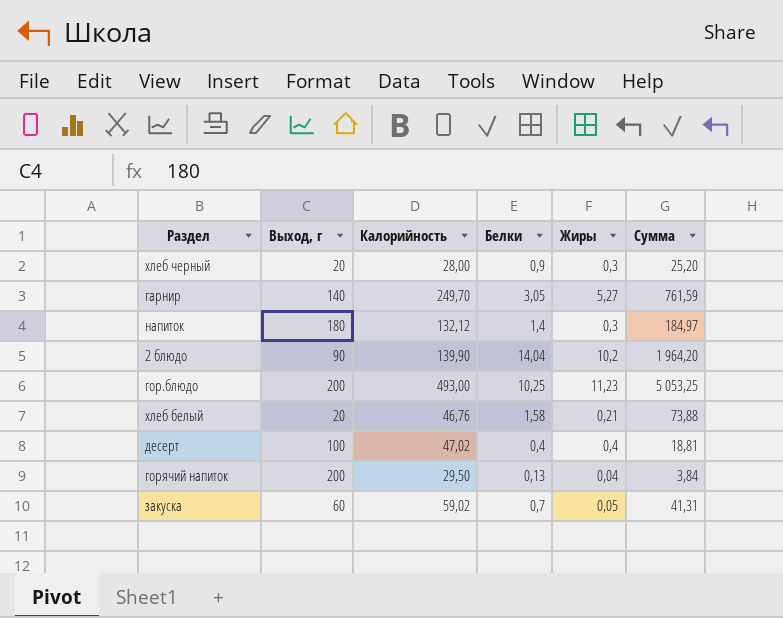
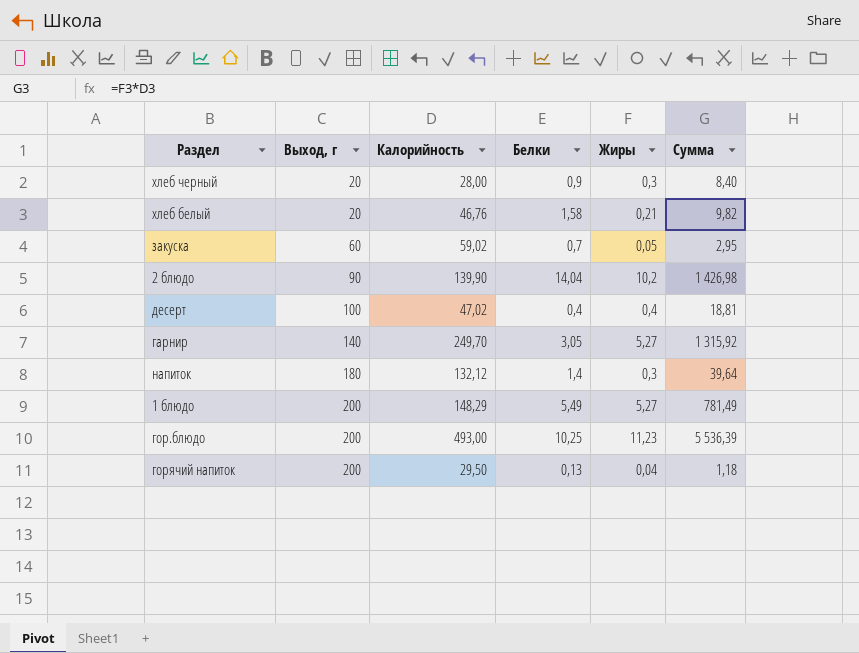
row order: none -> Выход, г ascending
column Сумма | formula: [Калорийность] * [Белки] -> [Калорийность] * [Жиры]
row 1 блюдо: none -> 200 | 148,29 | 5,49 | 5,27 | 781,49

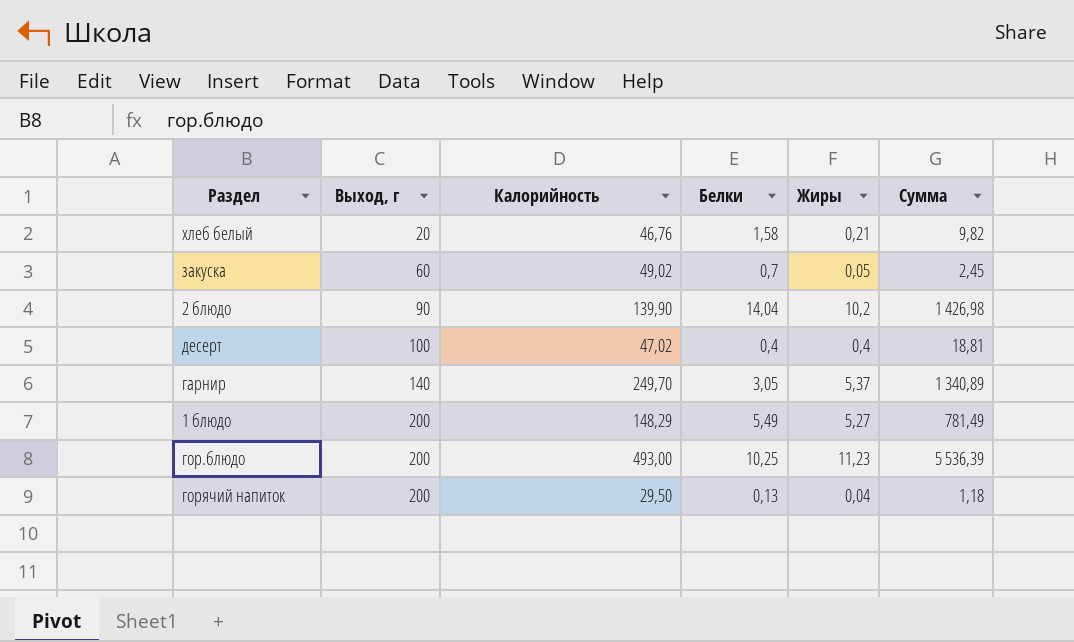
row хлеб черный: 20 | 28,00 | 0,9 | 0,3 | 8,40 -> none
row напиток: 180 | 132,12 | 1,4 | 0,3 | 39,64 -> none
закуска | Калорийность: 59,02 -> 49,02
закуска | Сумма: 2,95 -> 2,45
гарнир | Жиры: 5,27 -> 5,37
гарнир | Сумма: 1 315,92 -> 1 340,89

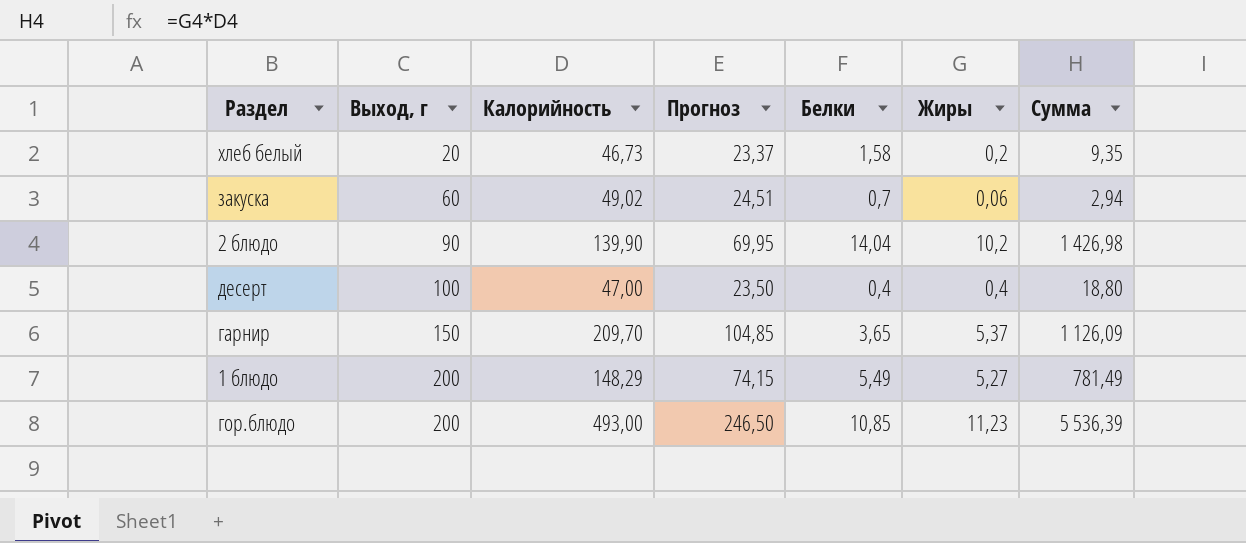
column Прогноз | formula: none -> [Калорийность] * 0,5
row горячий напиток: 200 | 29,50 | 0,13 | 0,04 | 1,18 -> none
хлеб белый | Калорийность: 46,76 -> 46,73
хлеб белый | Жиры: 0,21 -> 0,2
хлеб белый | Сумма: 9,82 -> 9,35
закуска | Жиры: 0,05 -> 0,06
закуска | Сумма: 2,45 -> 2,94
десерт | Калорийность: 47,02 -> 47,00
десерт | Сумма: 18,81 -> 18,80
гарнир | Выход, г: 140 -> 150
гарнир | Калорийность: 249,70 -> 209,70
гарнир | Белки: 3,05 -> 3,65
гарнир | Сумма: 1 340,89 -> 1 126,09
гор.блюдо | Белки: 10,25 -> 10,85

